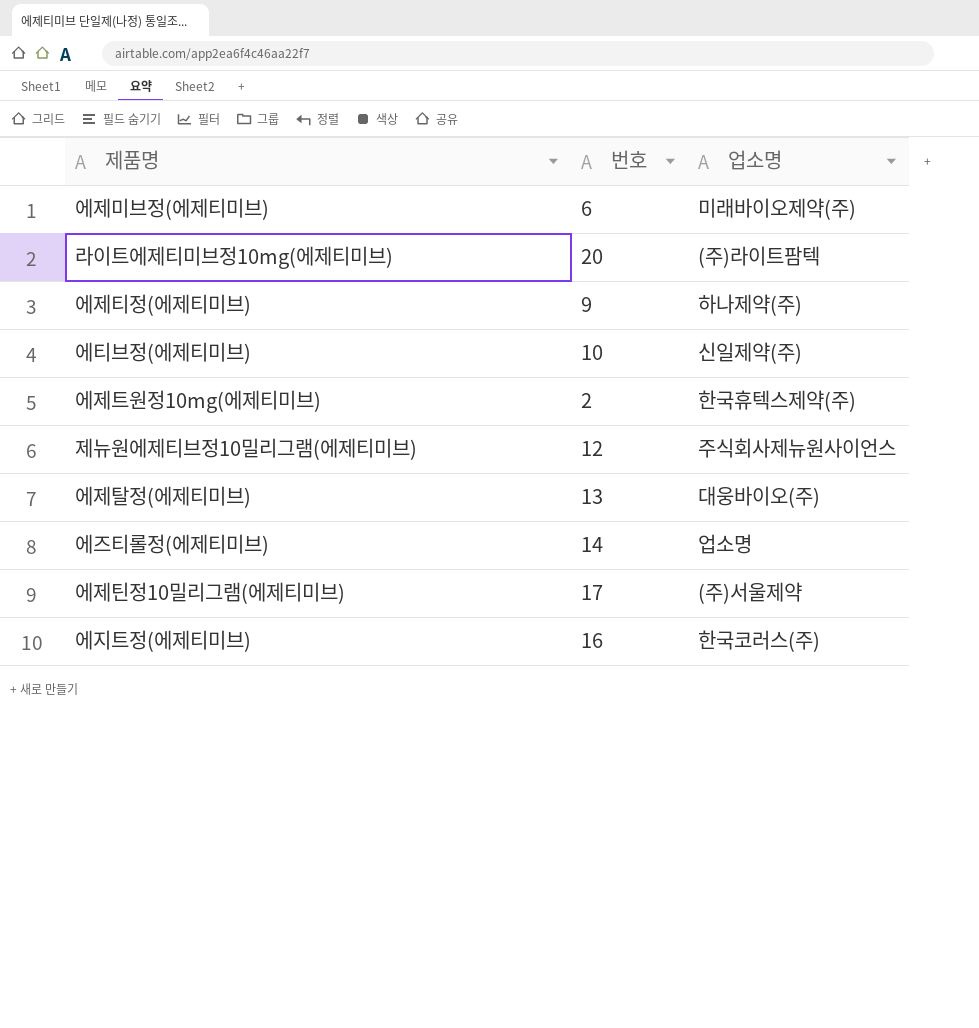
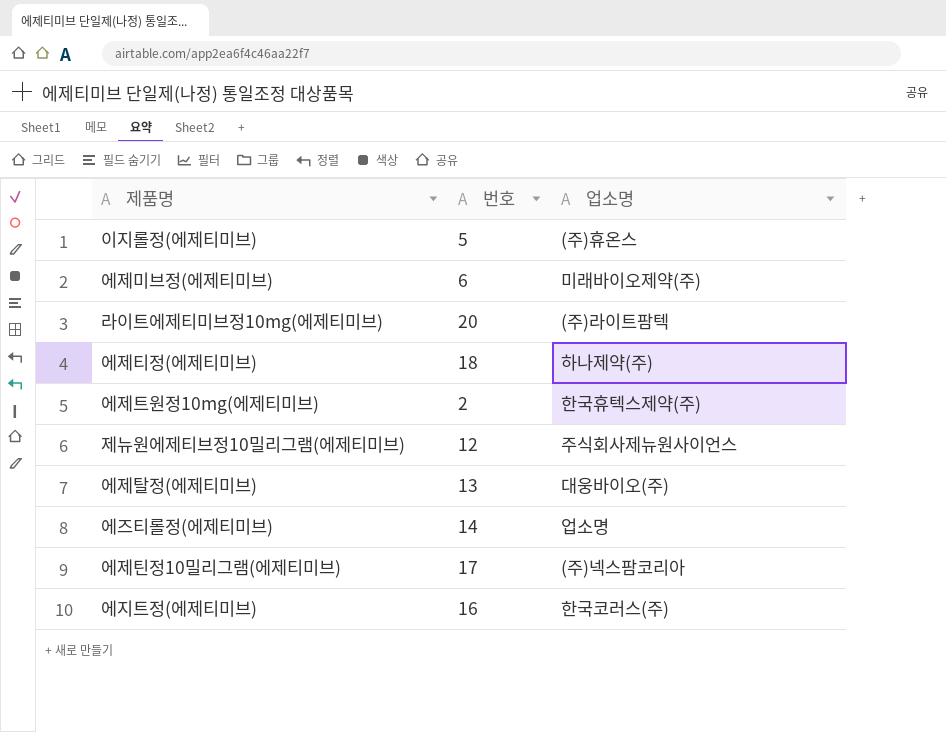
row 에티브정(에제티미브): 10 | 신일제약(주) -> none
row 이지롤정(에제티미브): none -> 5 | (주)휴온스
에제티정(에제티미브) | 번호: 9 -> 18
에제틴정10밀리그램(에제티미브) | 업소명: (주)서울제약 -> (주)넥스팜코리아

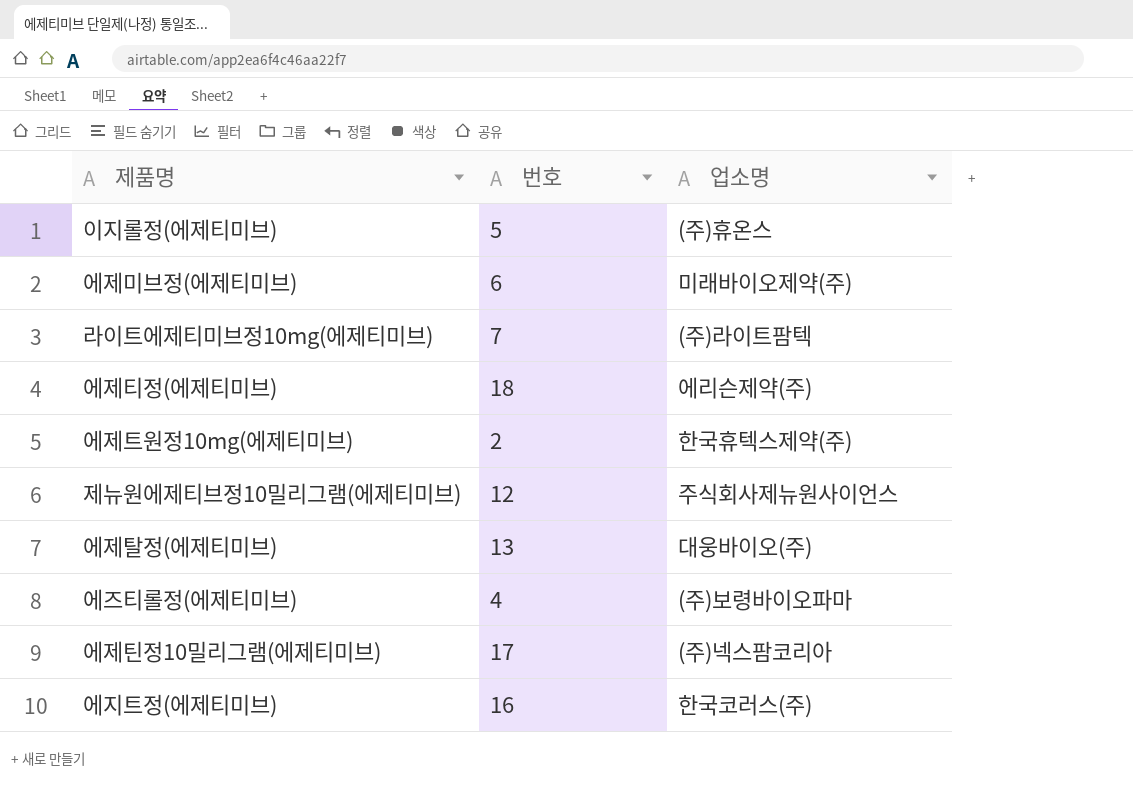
라이트에제티미브정10mg(에제티미브) | 번호: 20 -> 7
에제티정(에제티미브) | 업소명: 하나제약(주) -> 에리슨제약(주)
에즈티롤정(에제티미브) | 번호: 14 -> 4
에즈티롤정(에제티미브) | 업소명: 업소명 -> (주)보령바이오파마

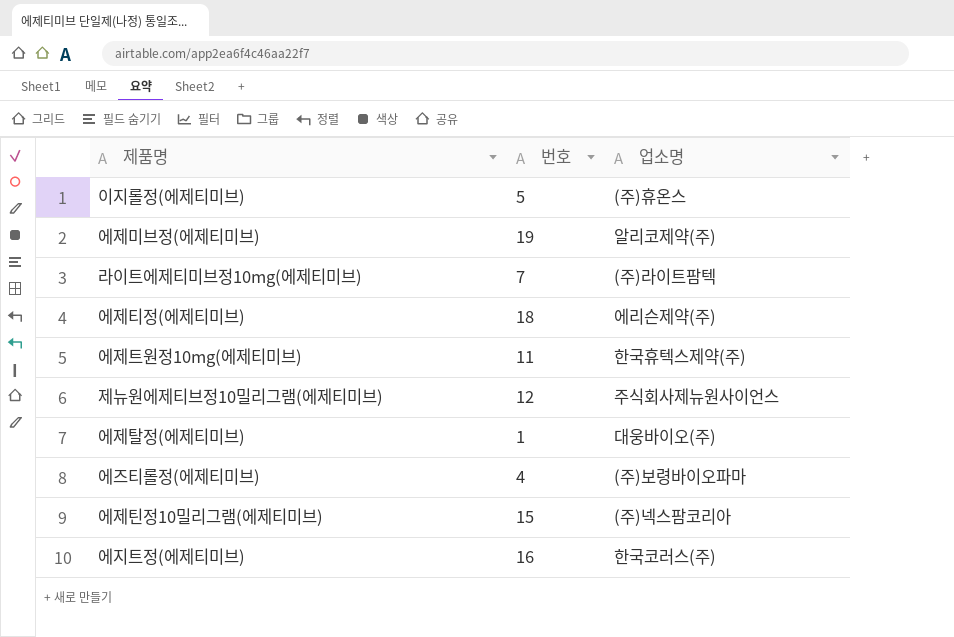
에제미브정(에제티미브) | 번호: 6 -> 19
에제미브정(에제티미브) | 업소명: 미래바이오제약(주) -> 알리코제약(주)
에제트원정10mg(에제티미브) | 번호: 2 -> 11
에제탈정(에제티미브) | 번호: 13 -> 1
에제틴정10밀리그램(에제티미브) | 번호: 17 -> 15

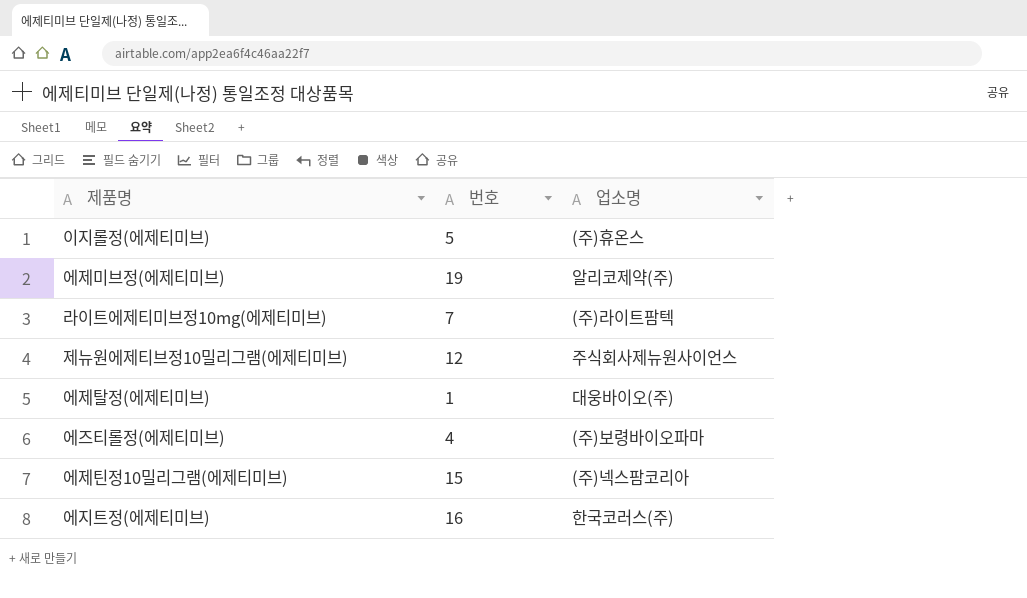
row 에제티정(에제티미브): 18 | 에리슨제약(주) -> none
row 에제트원정10mg(에제티미브): 11 | 한국휴텍스제약(주) -> none

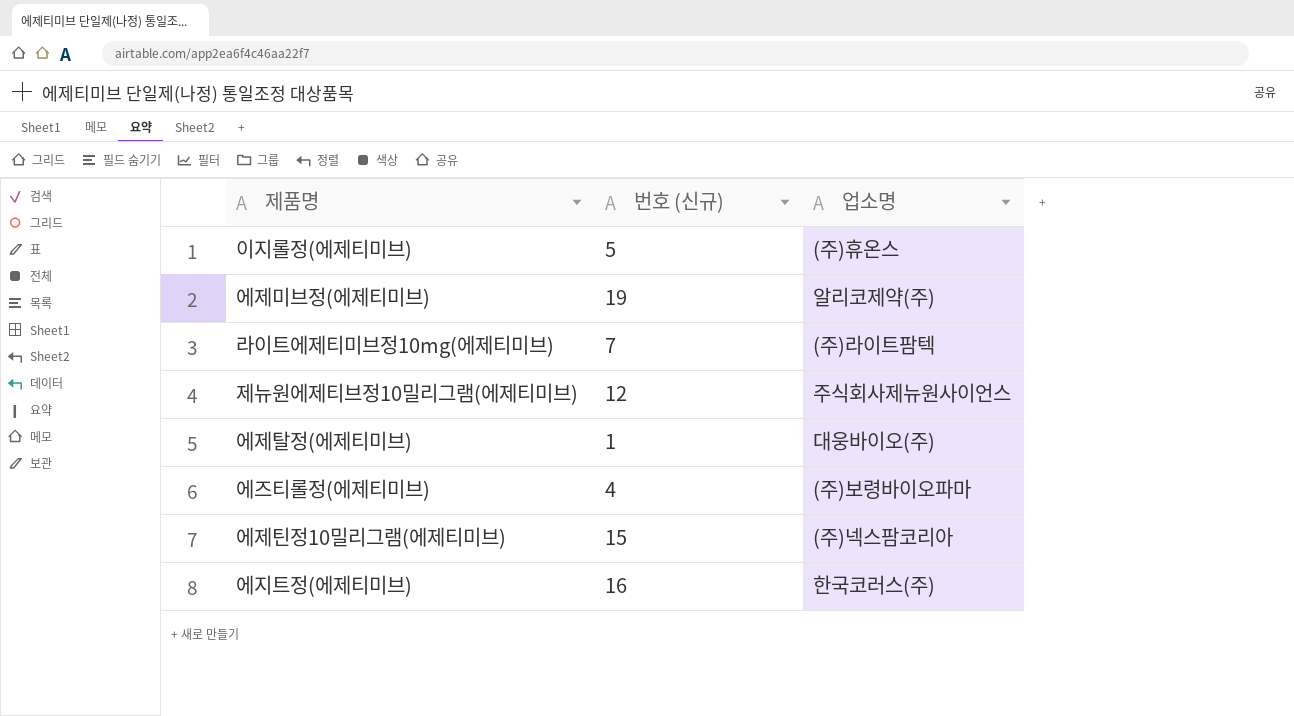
column name: 번호 -> 번호 (신규)

